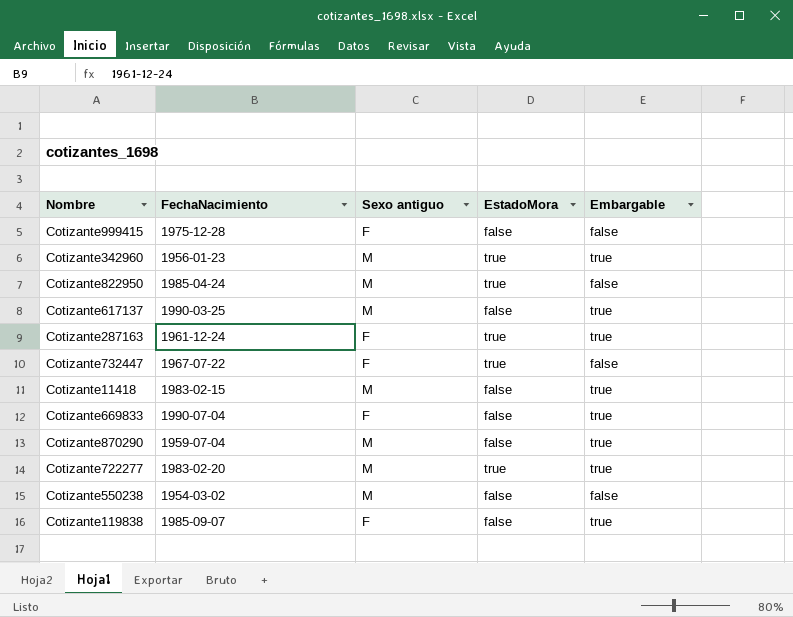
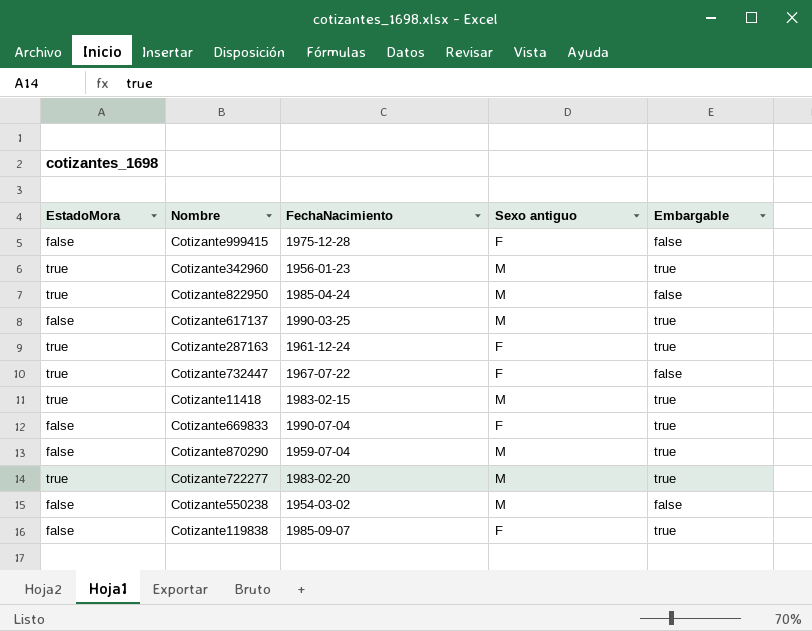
column EstadoMora | position: 4 -> 1
Cotizante11418 | EstadoMora: false -> true

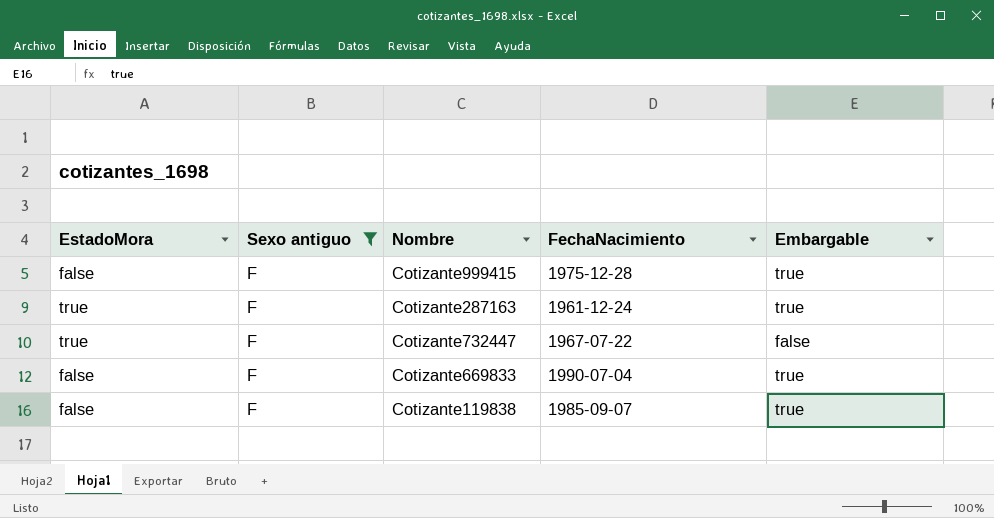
filter: none -> Sexo antiguo = F
column Sexo antiguo | position: 4 -> 2
Cotizante999415 | Embargable: false -> true

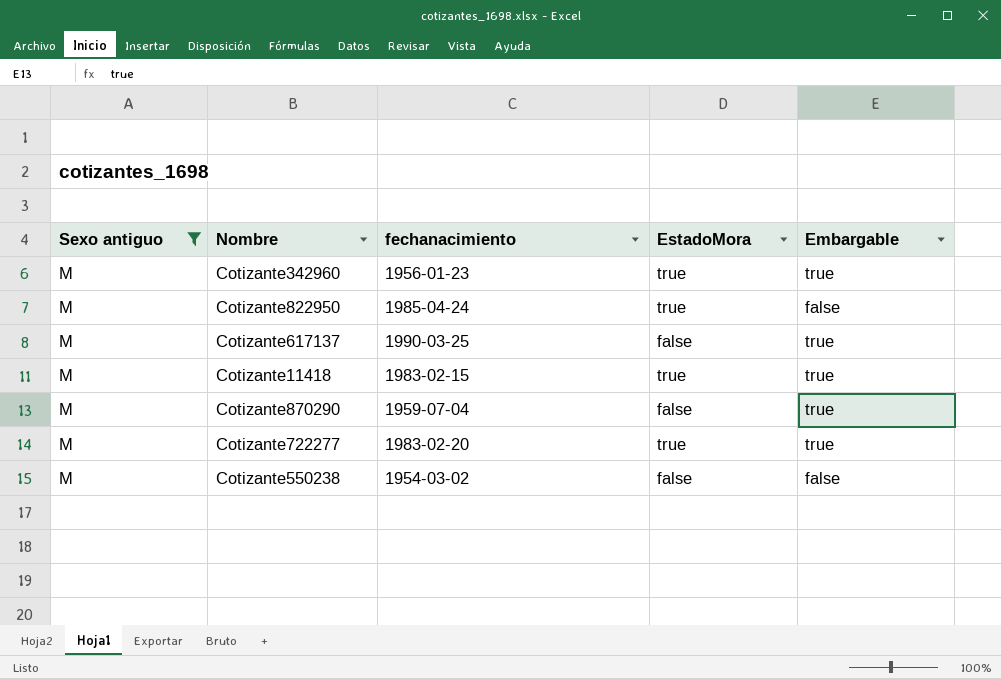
filter: Sexo antiguo = F -> Sexo antiguo = M
column name: FechaNacimiento -> fechanacimiento
column EstadoMora | position: 1 -> 4

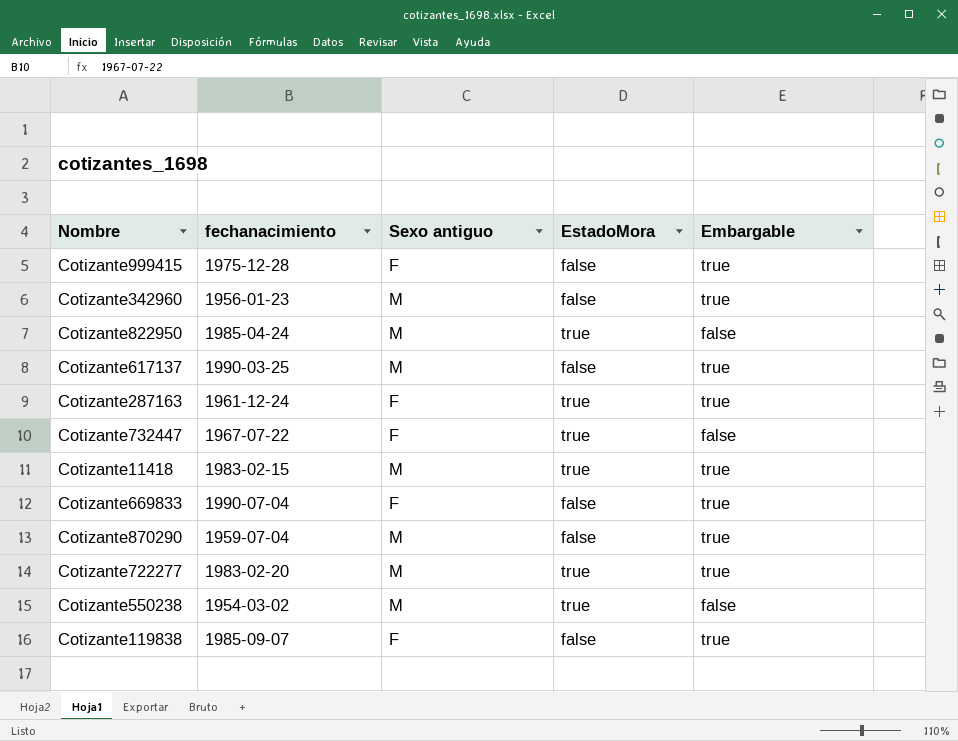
filter: Sexo antiguo = M -> none
column Sexo antiguo | position: 1 -> 3
Cotizante342960 | EstadoMora: true -> false
Cotizante550238 | EstadoMora: false -> true

